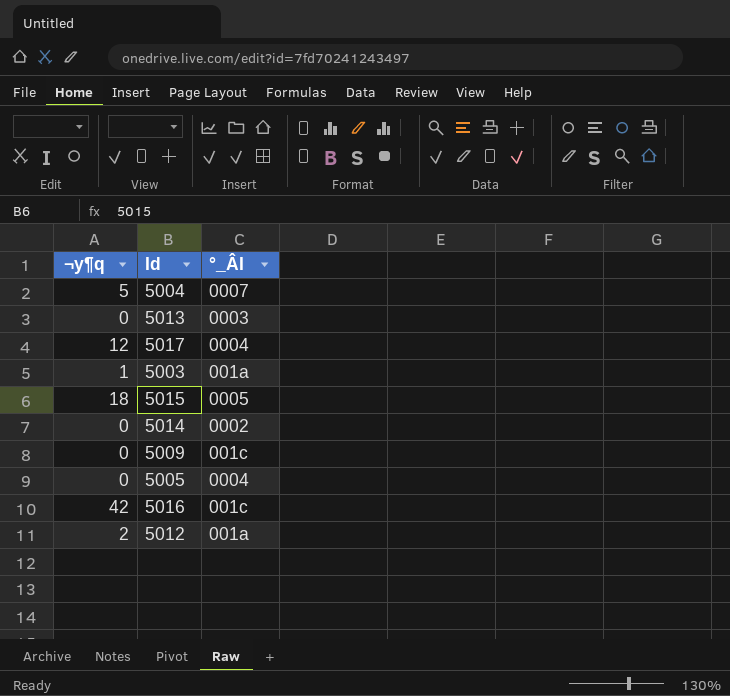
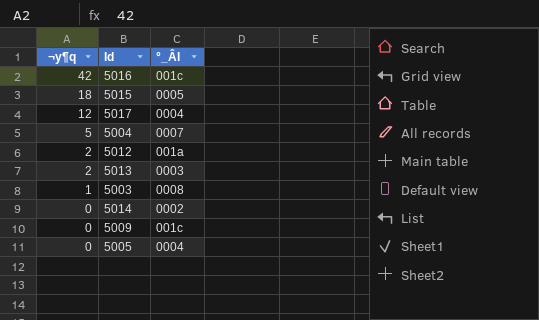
row order: none -> ¬y¶q descending
5013 | ¬y¶q: 0 -> 2
5003 | °_ÂI: 001a -> 0008

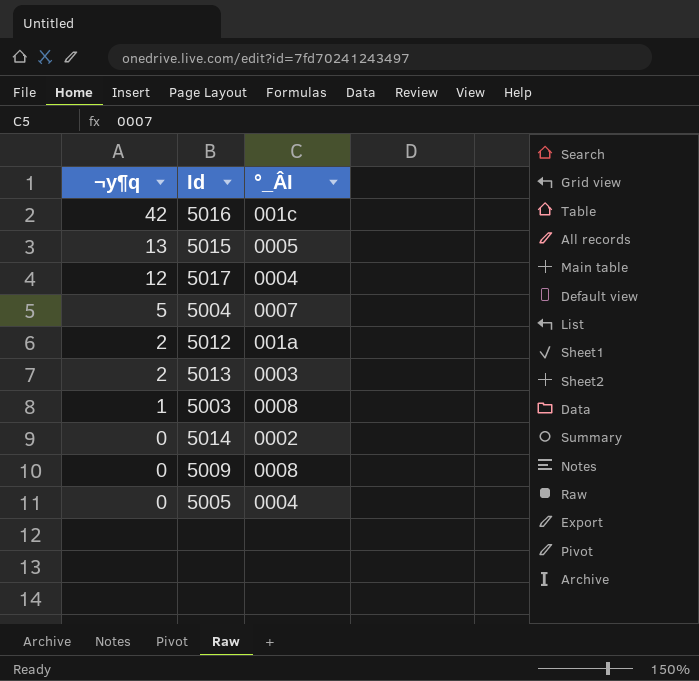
5015 | ¬y¶q: 18 -> 13
5009 | °_ÂI: 001c -> 0008

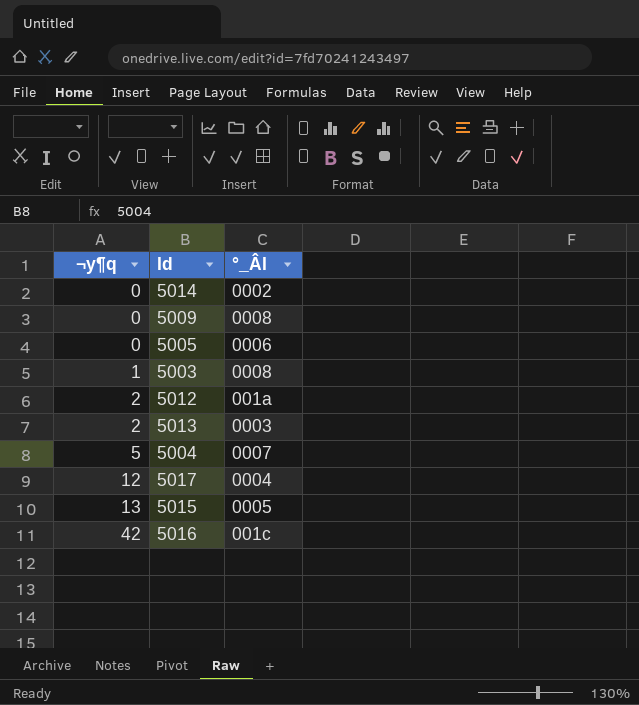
row order: ¬y¶q descending -> ¬y¶q ascending
5005 | °_ÂI: 0004 -> 0006

